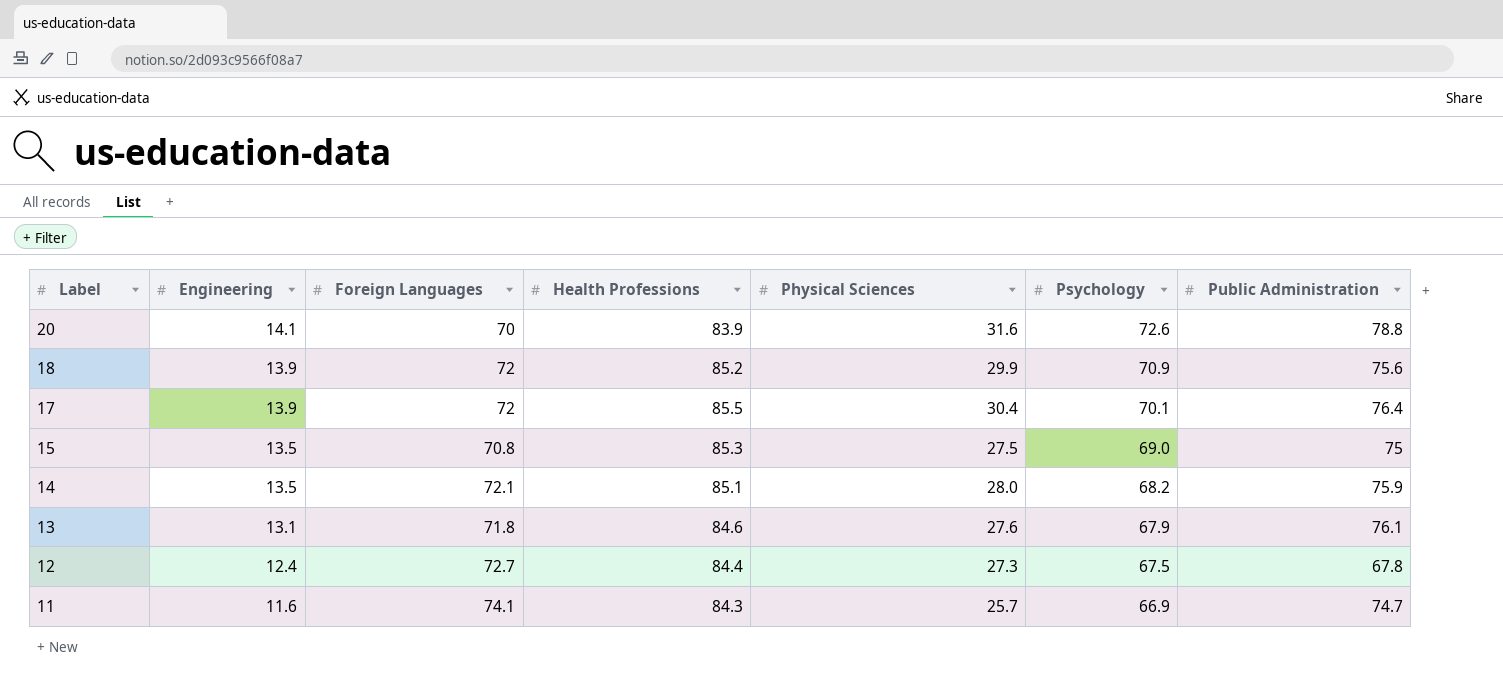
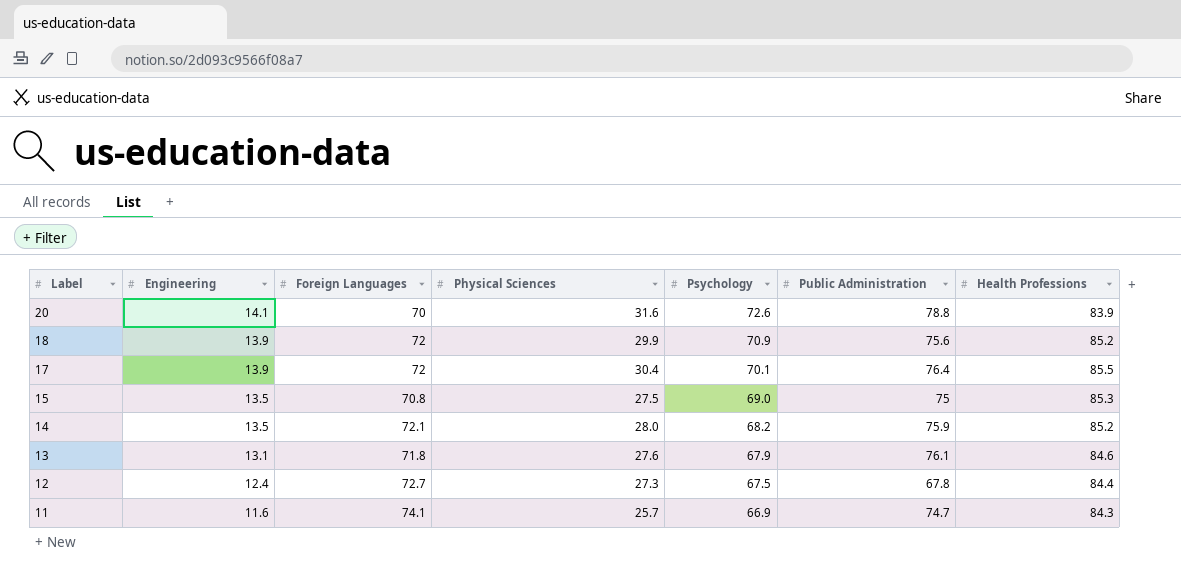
column Health Professions | position: 4 -> 7
14 | Health Professions: 85.1 -> 85.2

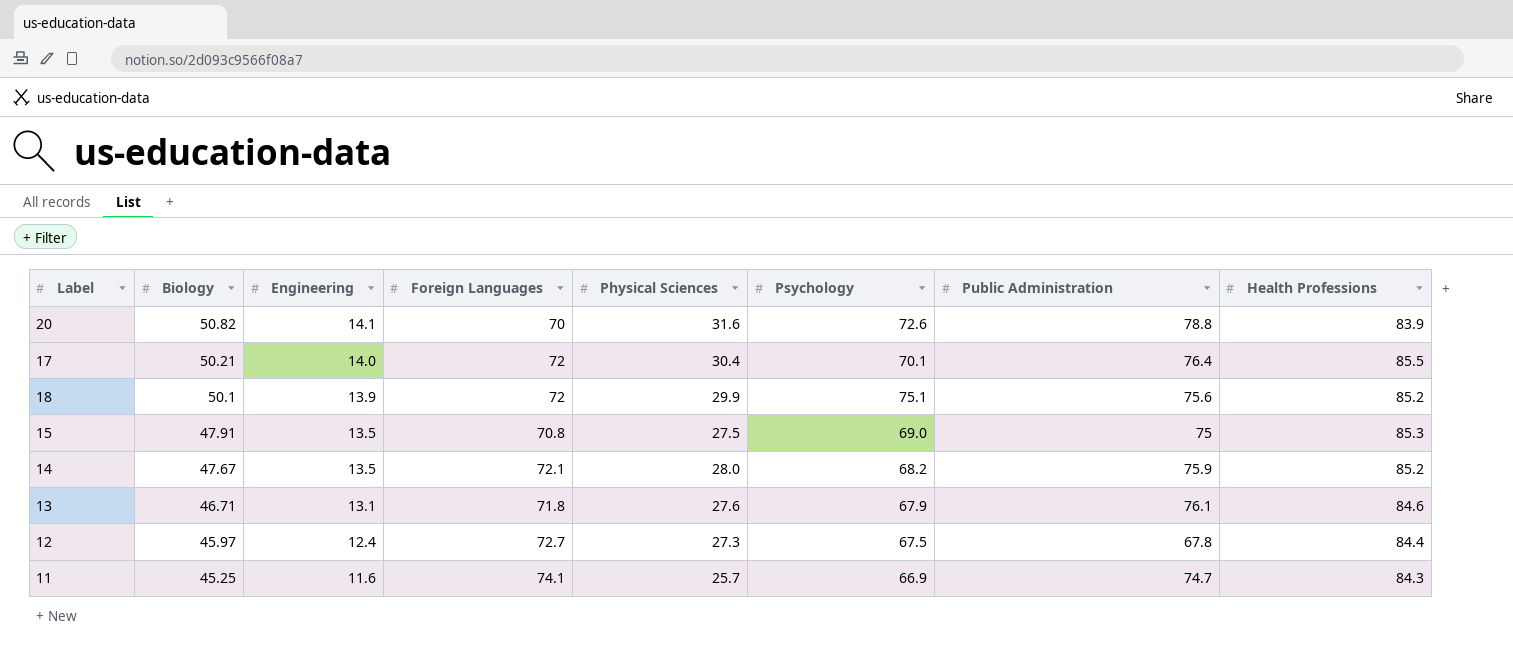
row order: Label descending -> Biology descending
column Biology | position: none -> 2
17 | Engineering: 13.9 -> 14.0
18 | Psychology: 70.9 -> 75.1

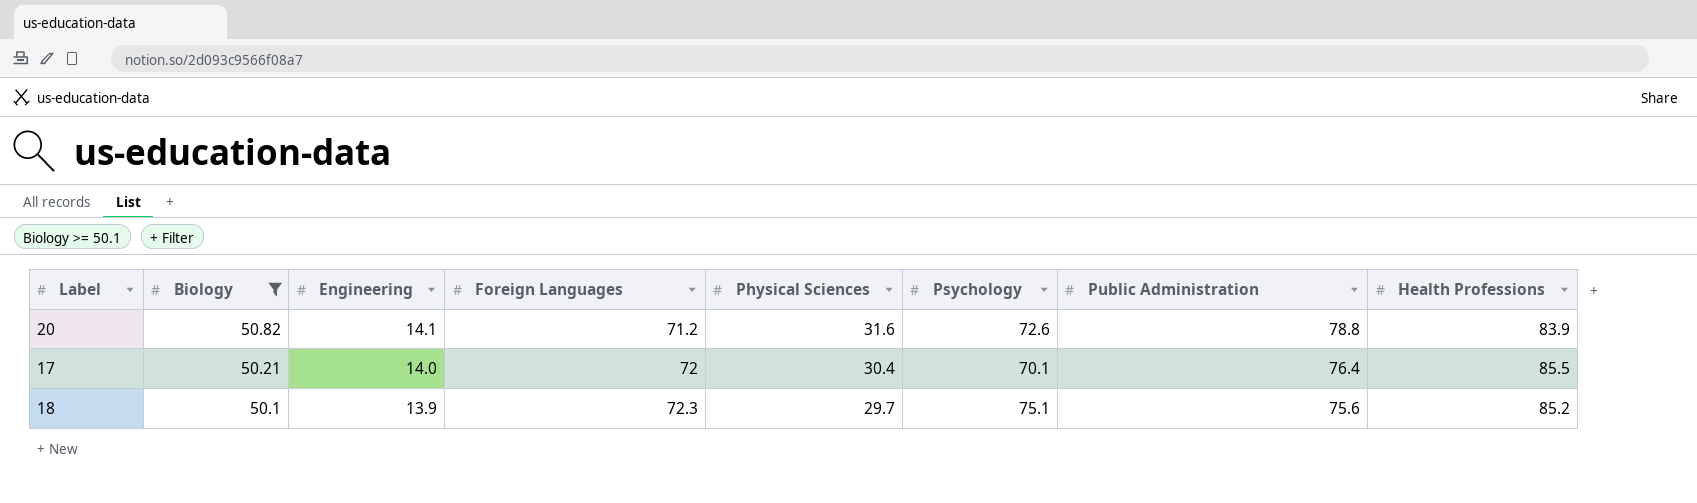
filter: none -> Biology >= 50.1
20 | Foreign Languages: 70 -> 71.2
18 | Foreign Languages: 72 -> 72.3
18 | Physical Sciences: 29.9 -> 29.7

